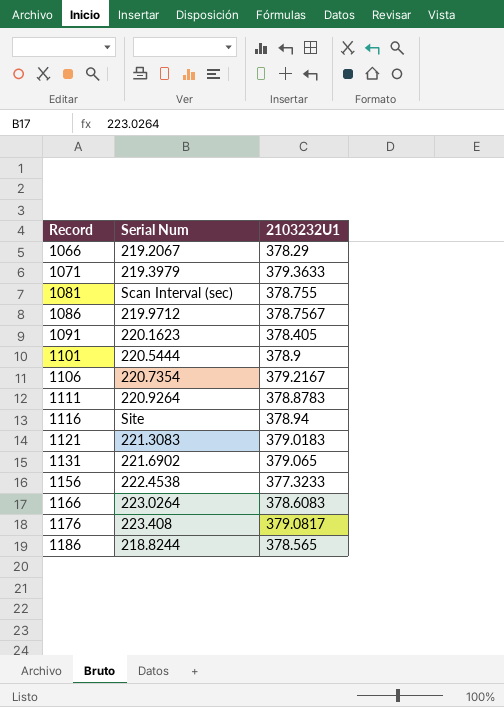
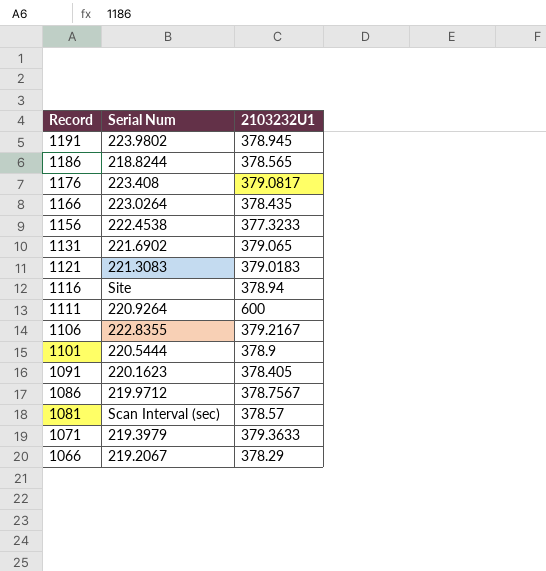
row order: Record ascending -> Record descending
row 1191: none -> 223.9802 | 378.945
1166 | 2103232U1: 378.6083 -> 378.435
1111 | 2103232U1: 378.8783 -> 600
1106 | Serial Num: 220.7354 -> 222.8355
1081 | 2103232U1: 378.755 -> 378.57

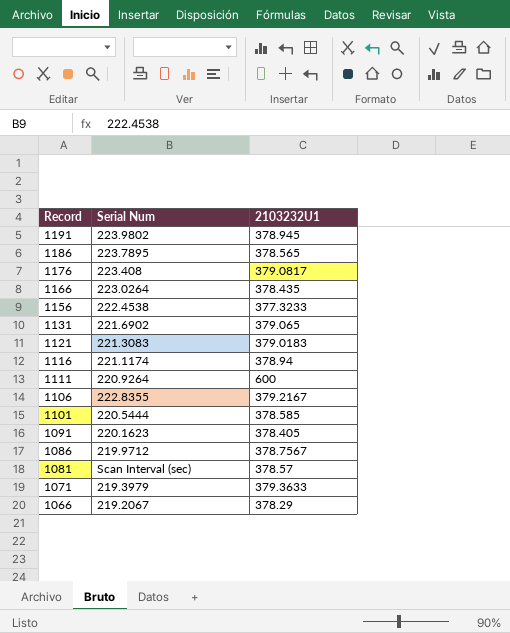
1186 | Serial Num: 218.8244 -> 223.7895
1116 | Serial Num: Site -> 221.1174
1101 | 2103232U1: 378.9 -> 378.585

